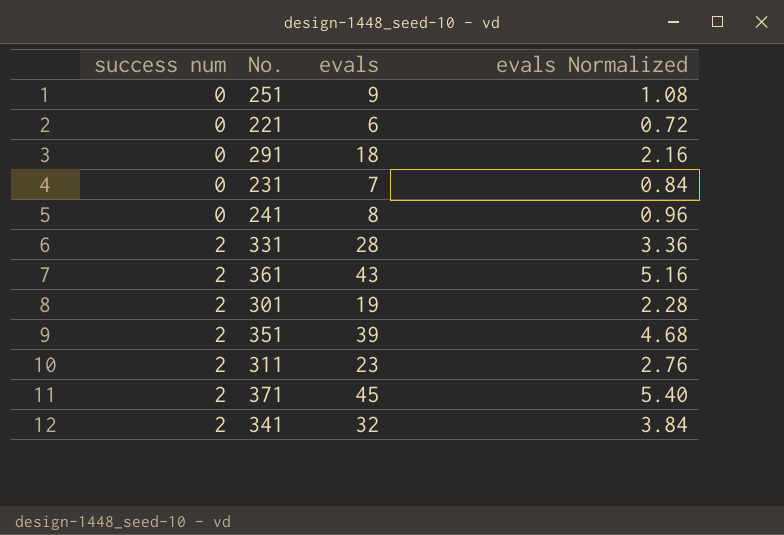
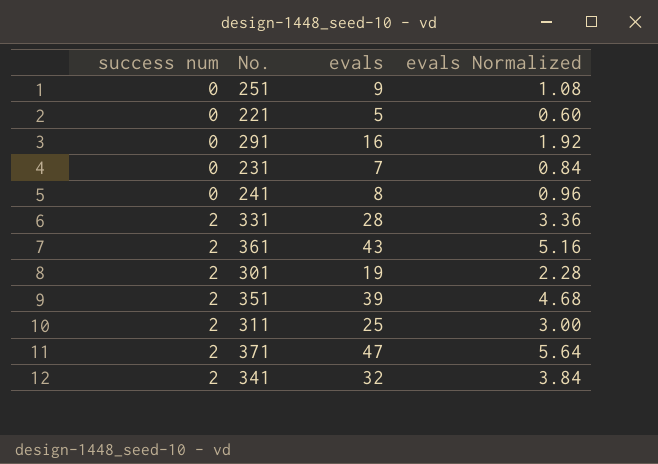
221 | evals: 6 -> 5
221 | evals Normalized: 0.72 -> 0.60
291 | evals: 18 -> 16
291 | evals Normalized: 2.16 -> 1.92
311 | evals: 23 -> 25
311 | evals Normalized: 2.76 -> 3.00
371 | evals: 45 -> 47
371 | evals Normalized: 5.40 -> 5.64

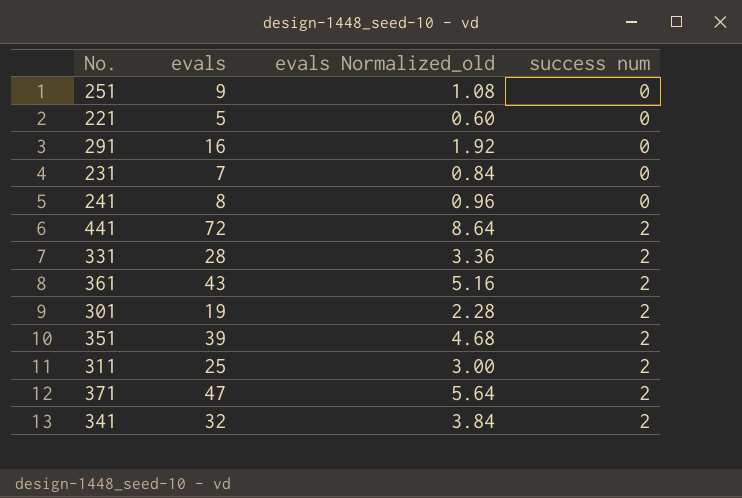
column name: evals Normalized -> evals Normalized_old
column success num | position: 1 -> 4
row 441: none -> 72 | 8.64 | 2

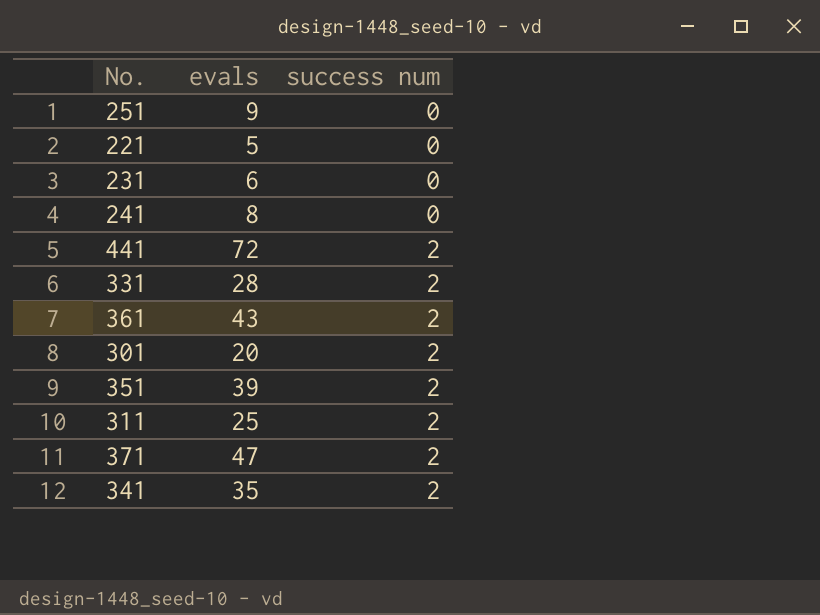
column evals Normalized_old | formula: [evals] * 0.12 -> none
row 291: 16 | 1.92 | 0 -> none
231 | evals: 7 -> 6
301 | evals: 19 -> 20
341 | evals: 32 -> 35

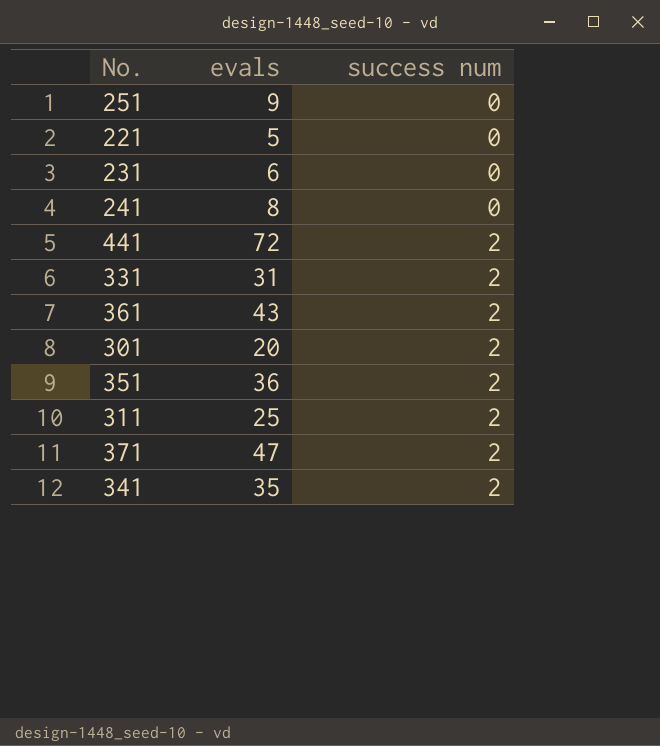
331 | evals: 28 -> 31
351 | evals: 39 -> 36

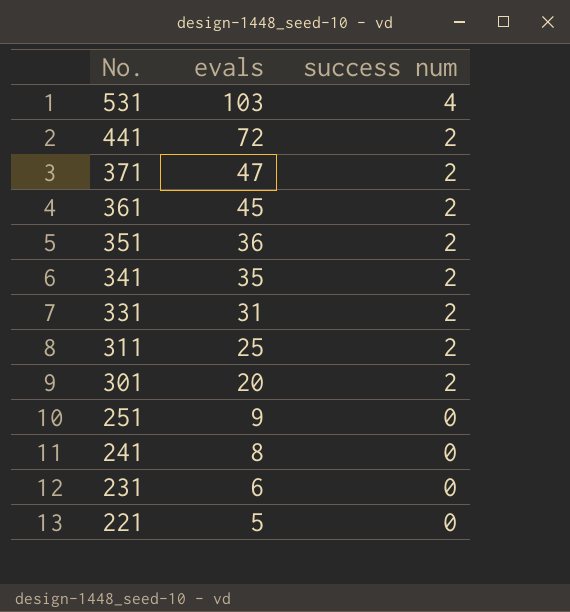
row order: success num ascending -> No. descending
row 531: none -> 103 | 4
361 | evals: 43 -> 45

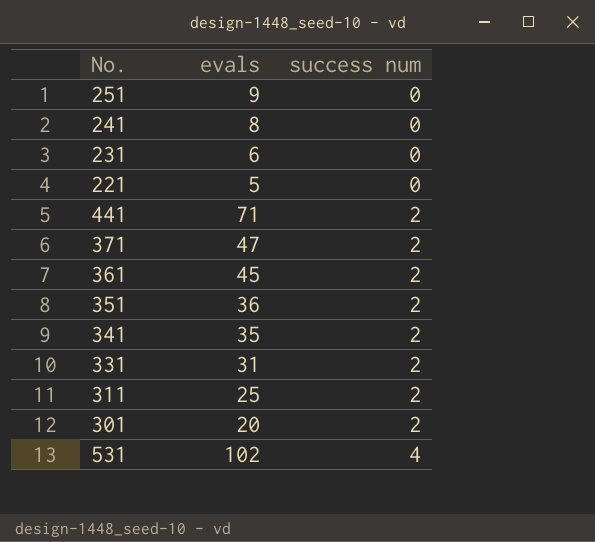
row order: No. descending -> success num ascending
441 | evals: 72 -> 71
531 | evals: 103 -> 102

